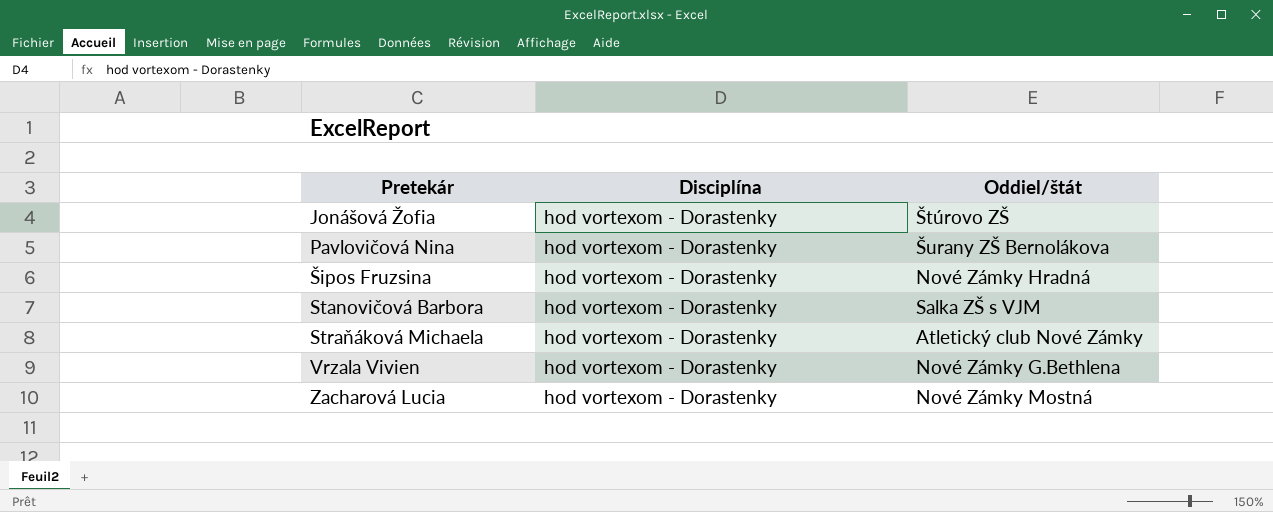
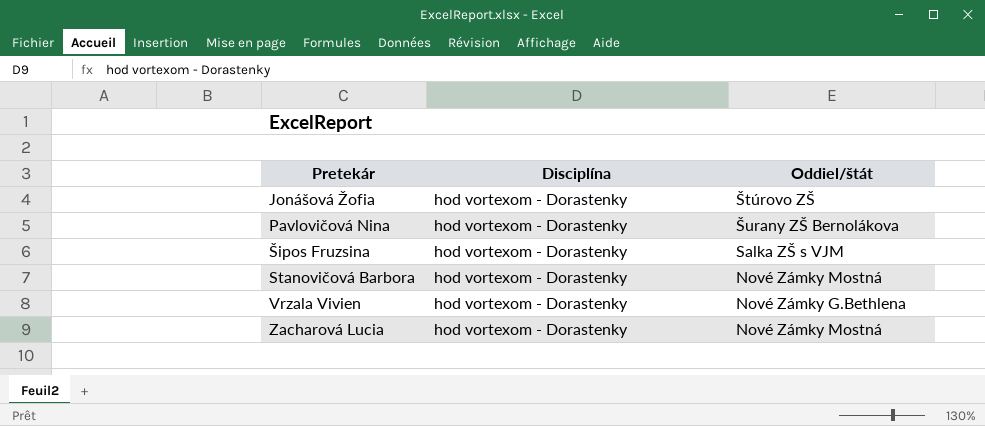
row Straňáková Michaela: hod vortexom - Dorastenky | Atletický club Nové Zámky -> none
Šipos Fruzsina | Oddiel/štát: Nové Zámky Hradná -> Salka ZŠ s VJM
Stanovičová Barbora | Oddiel/štát: Salka ZŠ s VJM -> Nové Zámky Mostná

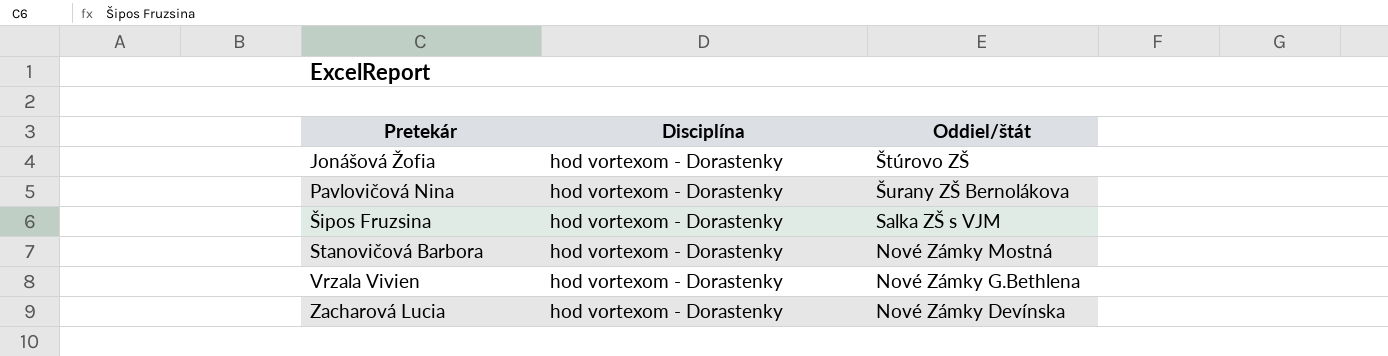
Zacharová Lucia | Oddiel/štát: Nové Zámky Mostná -> Nové Zámky Devínska

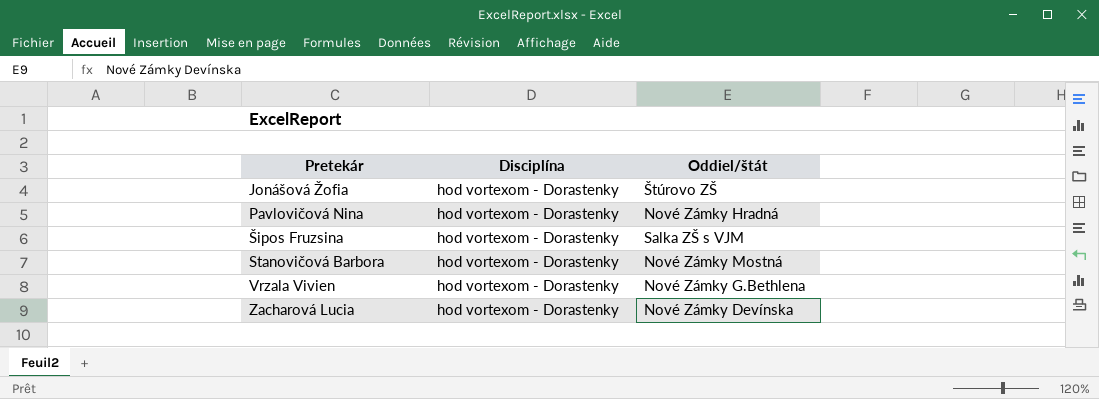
Pavlovičová Nina | Oddiel/štát: Šurany ZŠ Bernolákova -> Nové Zámky Hradná

